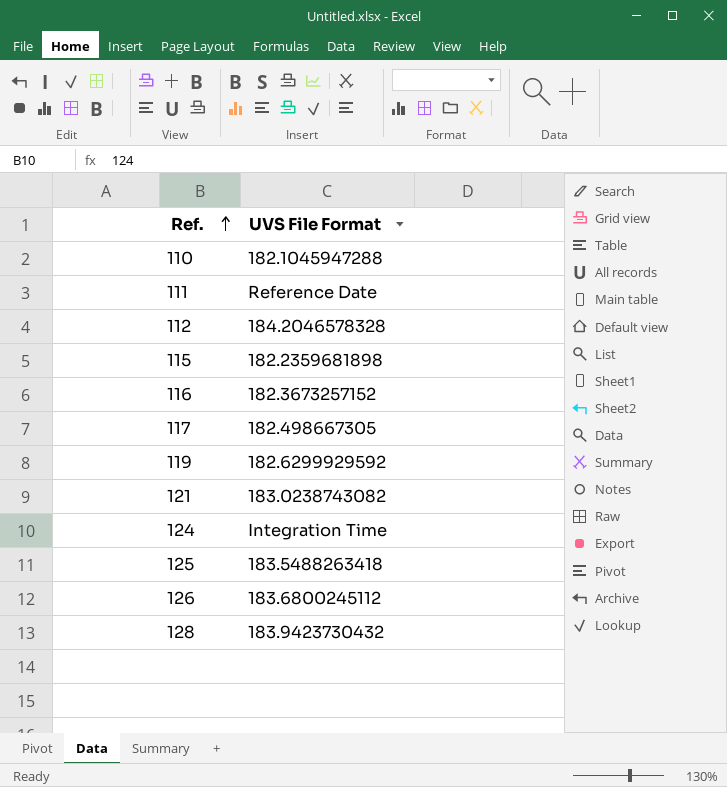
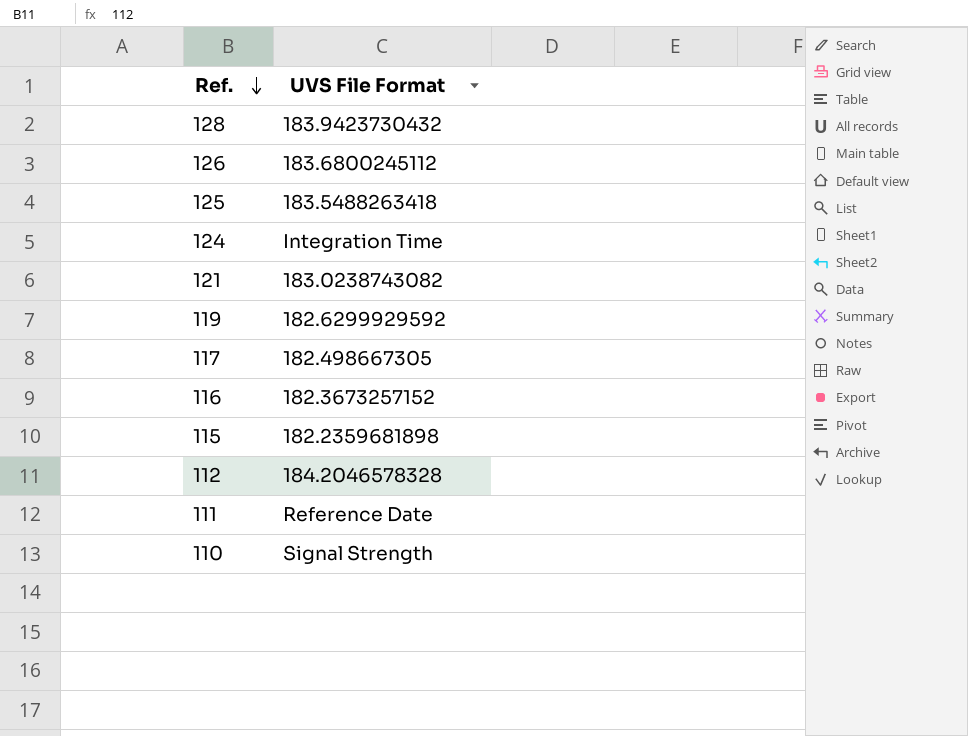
row order: Ref. ascending -> Ref. descending
110 | UVS File Format: 182.1045947288 -> Signal Strength

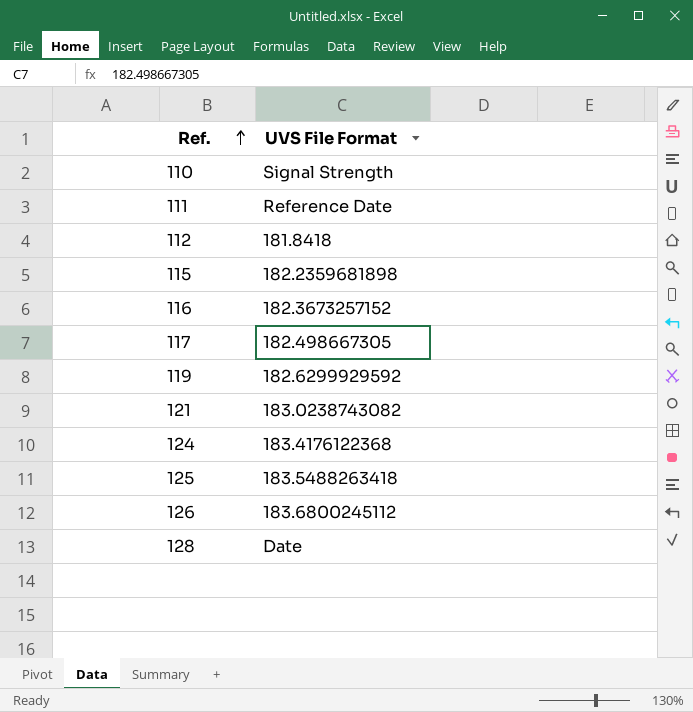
row order: Ref. descending -> Ref. ascending
112 | UVS File Format: 184.2046578328 -> 181.8418
124 | UVS File Format: Integration Time -> 183.4176122368
128 | UVS File Format: 183.9423730432 -> Date

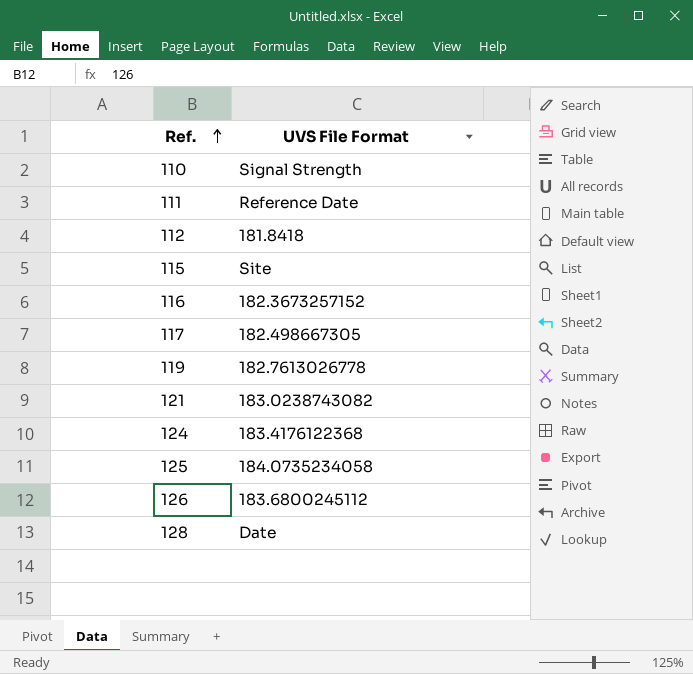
115 | UVS File Format: 182.2359681898 -> Site
119 | UVS File Format: 182.6299929592 -> 182.7613026778
125 | UVS File Format: 183.5488263418 -> 184.0735234058

